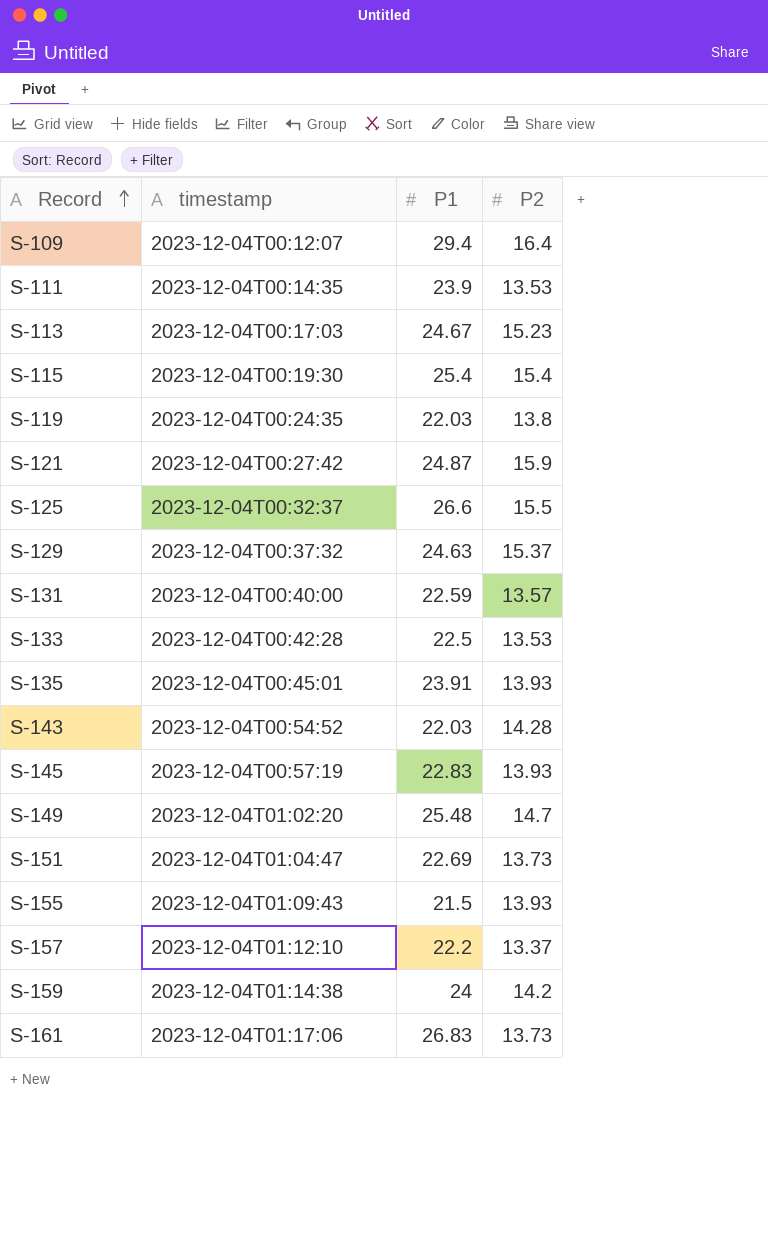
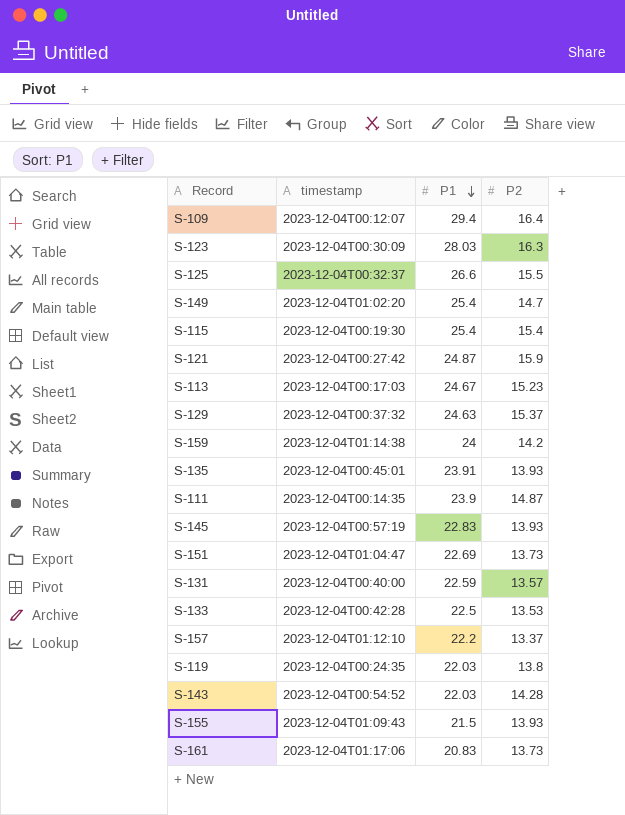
row order: Record ascending -> P1 descending
row S-123: none -> 2023-12-04T00:30:09 | 28.03 | 16.3
S-149 | P1: 25.48 -> 25.4
S-111 | P2: 13.53 -> 14.87
S-161 | P1: 26.83 -> 20.83

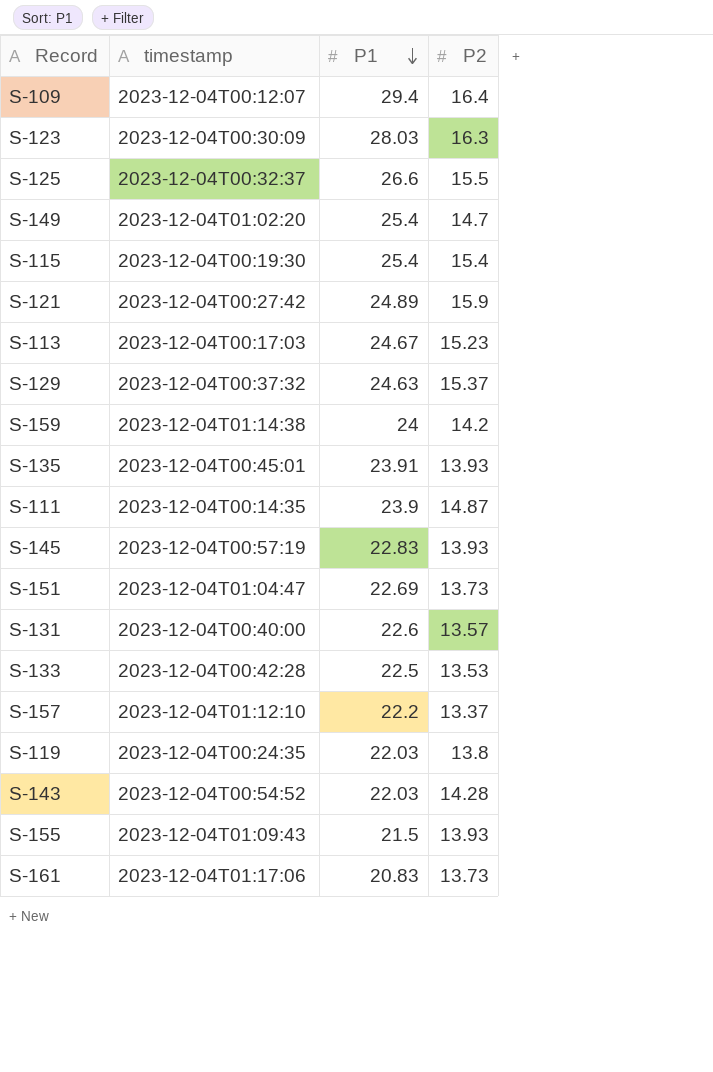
S-121 | P1: 24.87 -> 24.89
S-131 | P1: 22.59 -> 22.6

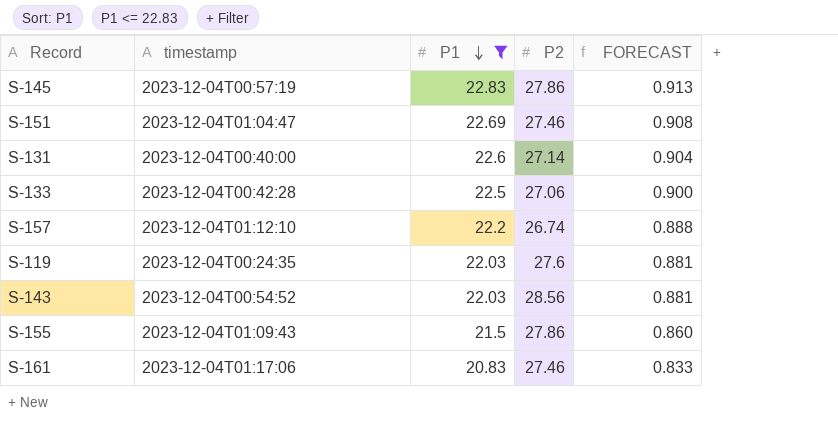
filter: none -> P1 <= 22.83
column FORECAST | formula: none -> [P1] * 0.04
S-145 | P2: 13.93 -> 27.86
S-151 | P2: 13.73 -> 27.46
S-131 | P2: 13.57 -> 27.14
S-133 | P2: 13.53 -> 27.06
S-157 | P2: 13.37 -> 26.74
S-119 | P2: 13.8 -> 27.6
S-143 | P2: 14.28 -> 28.56
S-155 | P2: 13.93 -> 27.86
S-161 | P2: 13.73 -> 27.46

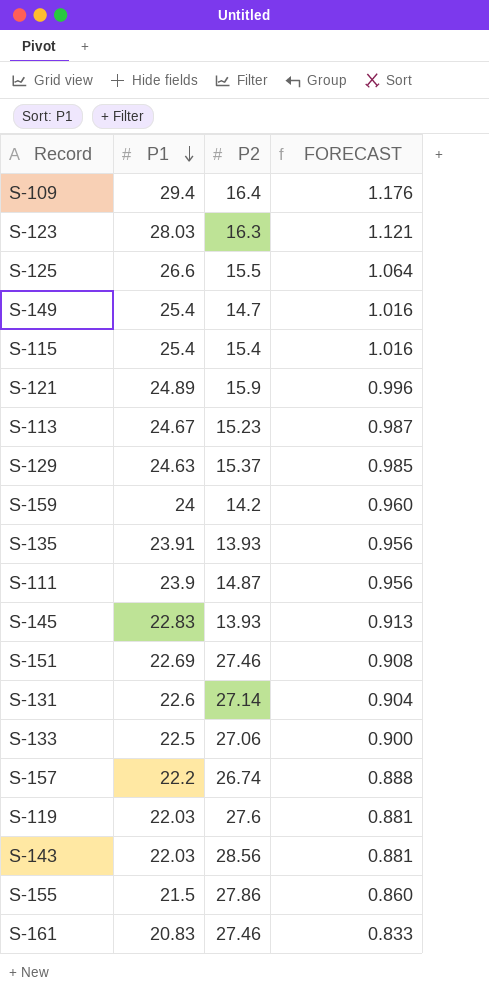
filter: P1 <= 22.83 -> none
column timestamp | position: 2 -> none
S-145 | P2: 27.86 -> 13.93

